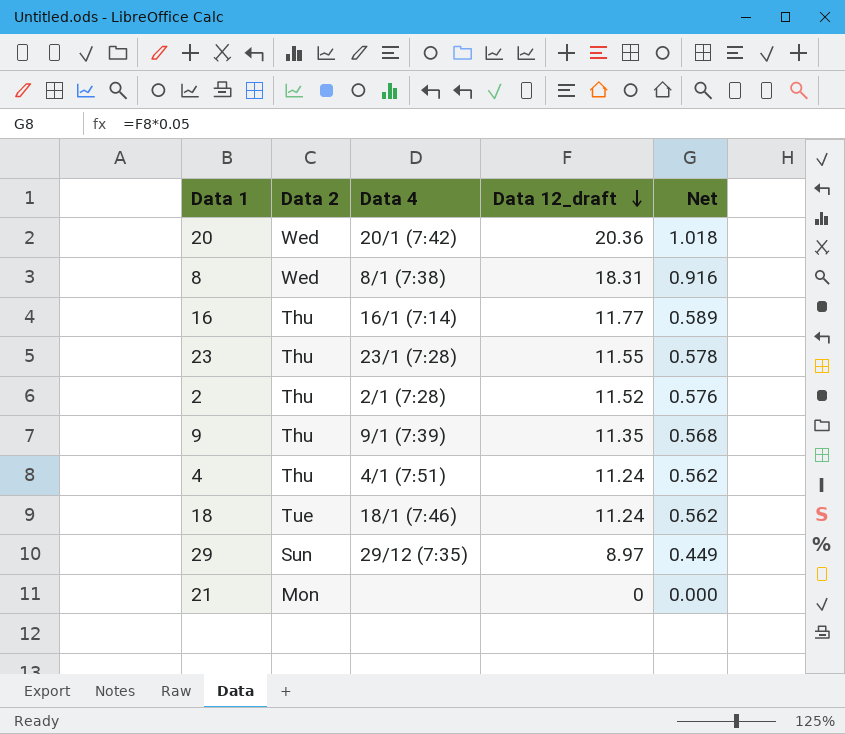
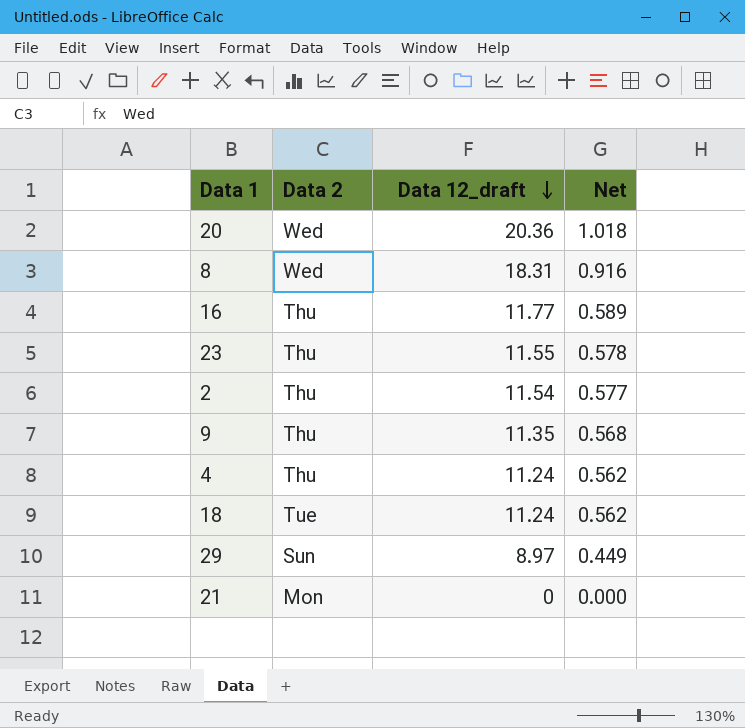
column Data 4 | position: 3 -> none
2 | Data 12_draft: 11.52 -> 11.54
2 | Net: 0.576 -> 0.577

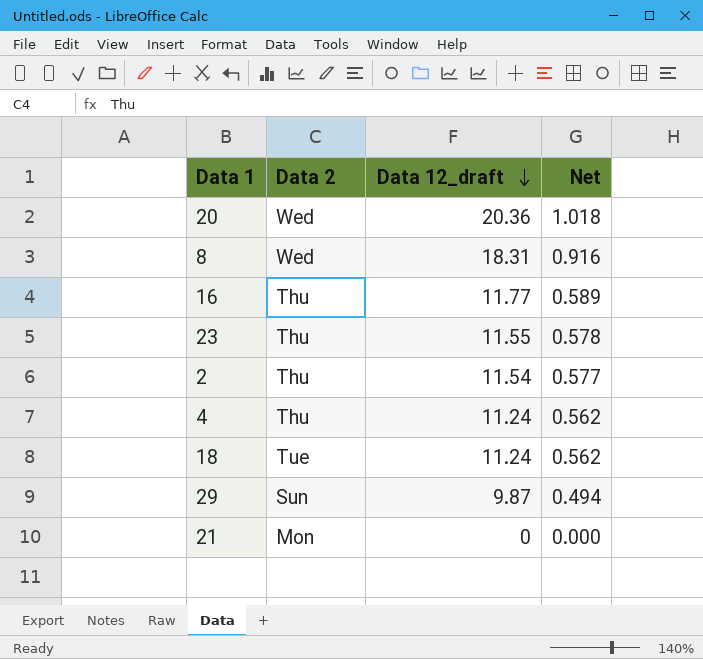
row 9: Thu | 11.35 | 0.568 -> none
29 | Data 12_draft: 8.97 -> 9.87
29 | Net: 0.449 -> 0.494

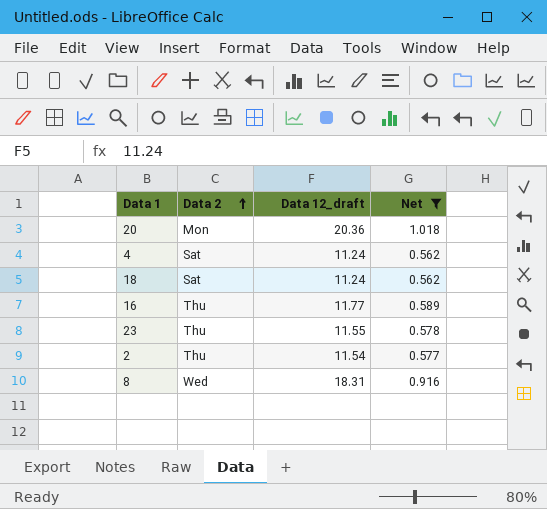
filter: none -> Net >= 0.562
row order: Data 12_draft descending -> Data 2 ascending
20 | Data 2: Wed -> Mon
4 | Data 2: Thu -> Sat
18 | Data 2: Tue -> Sat

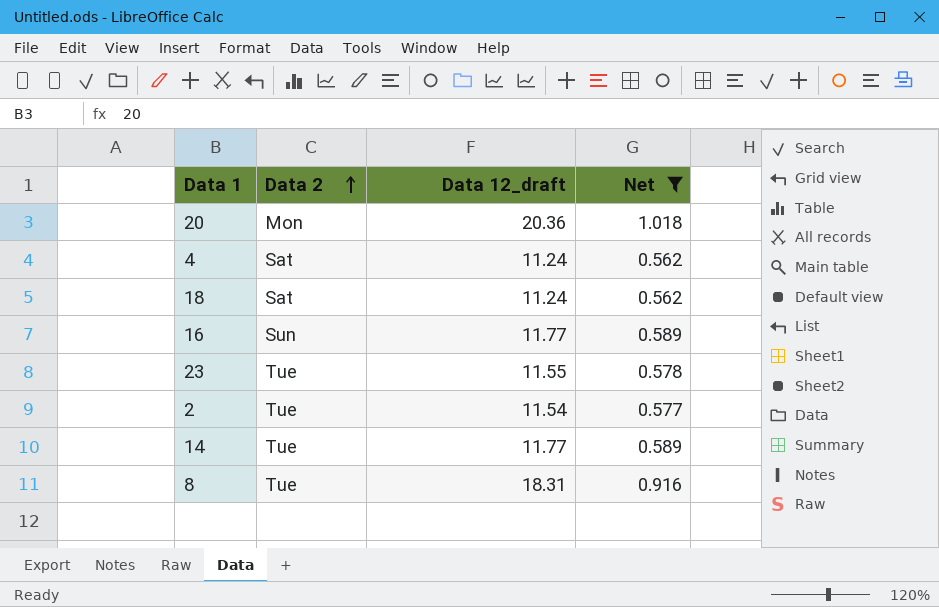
16 | Data 2: Thu -> Sun
23 | Data 2: Thu -> Tue
2 | Data 2: Thu -> Tue
row 14: none -> Tue | 11.77 | 0.589
8 | Data 2: Wed -> Tue

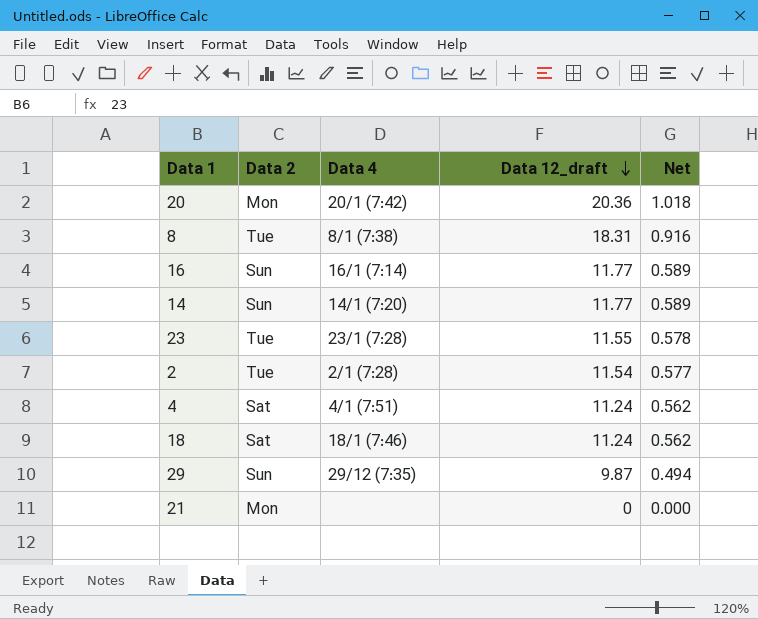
filter: Net >= 0.562 -> none
row order: Data 2 ascending -> Data 12_draft descending
column Data 4 | position: none -> 3
14 | Data 2: Tue -> Sun

